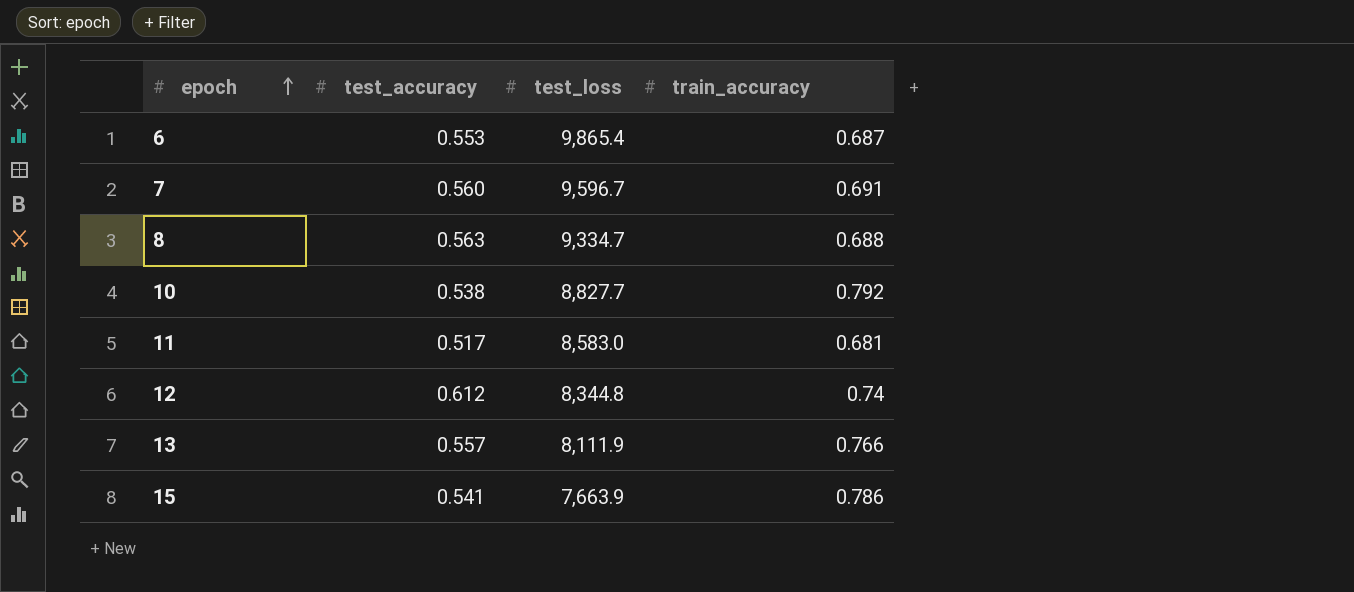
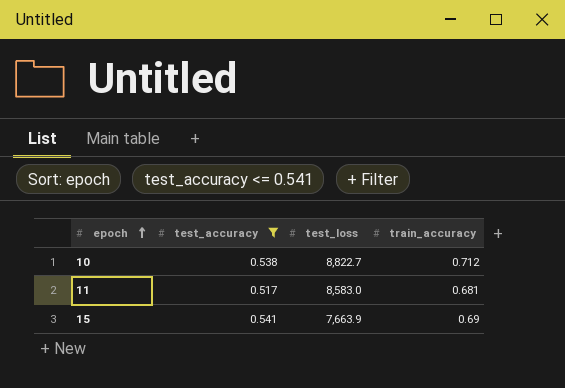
filter: none -> test_accuracy <= 0.541
10 | test_loss: 8,827.7 -> 8,822.7
10 | train_accuracy: 0.792 -> 0.712
15 | train_accuracy: 0.786 -> 0.69

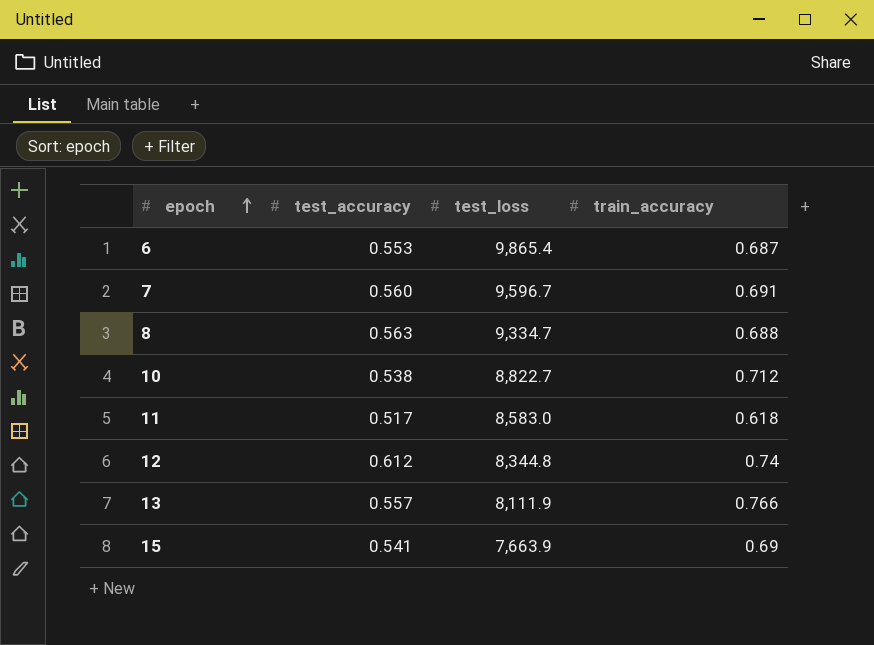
filter: test_accuracy <= 0.541 -> none
11 | train_accuracy: 0.681 -> 0.618

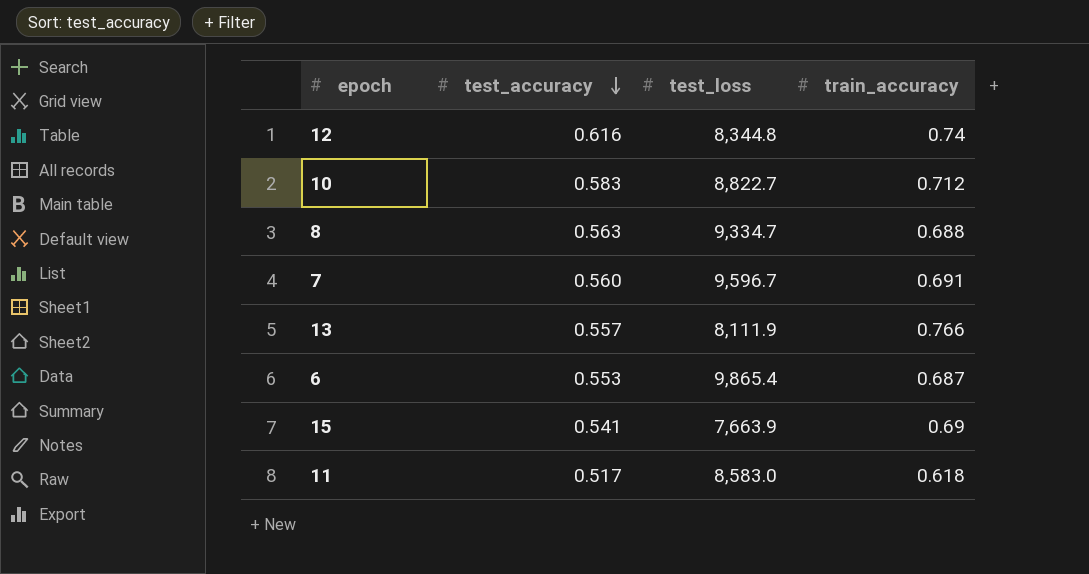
row order: epoch ascending -> test_accuracy descending
12 | test_accuracy: 0.612 -> 0.616
10 | test_accuracy: 0.538 -> 0.583

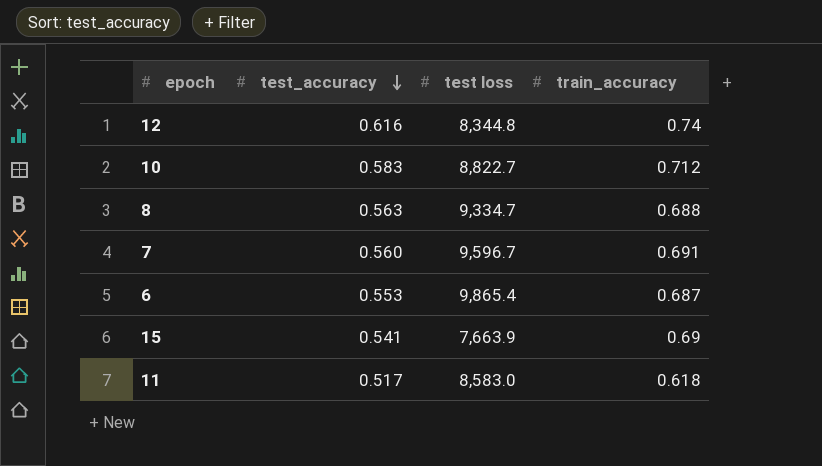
column name: test_loss -> test loss
row 13: 0.557 | 8,111.9 | 0.766 -> none

